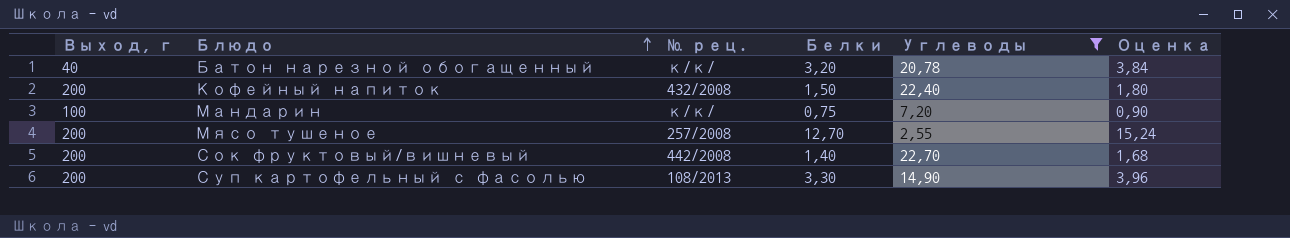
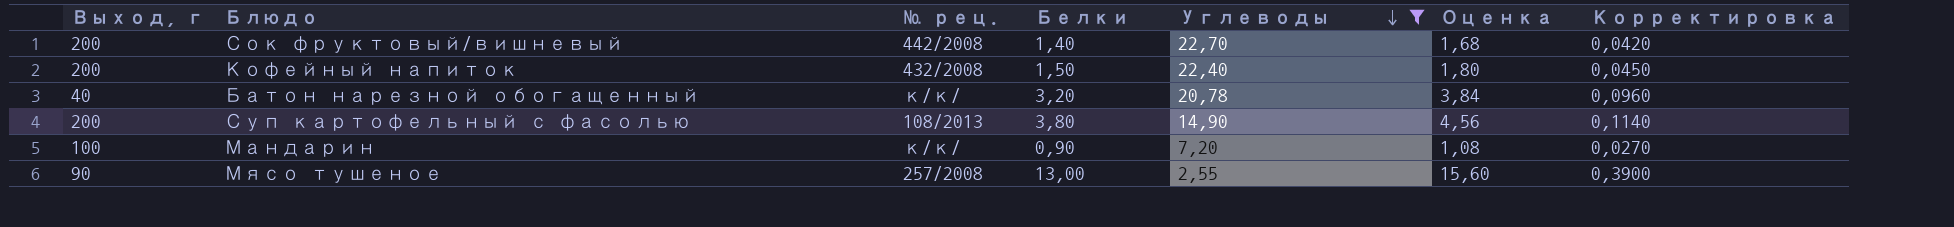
row order: Блюдо ascending -> Углеводы descending
column Корректировка | formula: none -> [Белки] * 0,03
Суп картофельный с фасолью | Белки: 3,30 -> 3,80
Суп картофельный с фасолью | Оценка: 3,96 -> 4,56
Мандарин | Белки: 0,75 -> 0,90
Мандарин | Оценка: 0,90 -> 1,08
Мясо тушеное | Выход, г: 200 -> 90
Мясо тушеное | Белки: 12,70 -> 13,00
Мясо тушеное | Оценка: 15,24 -> 15,60

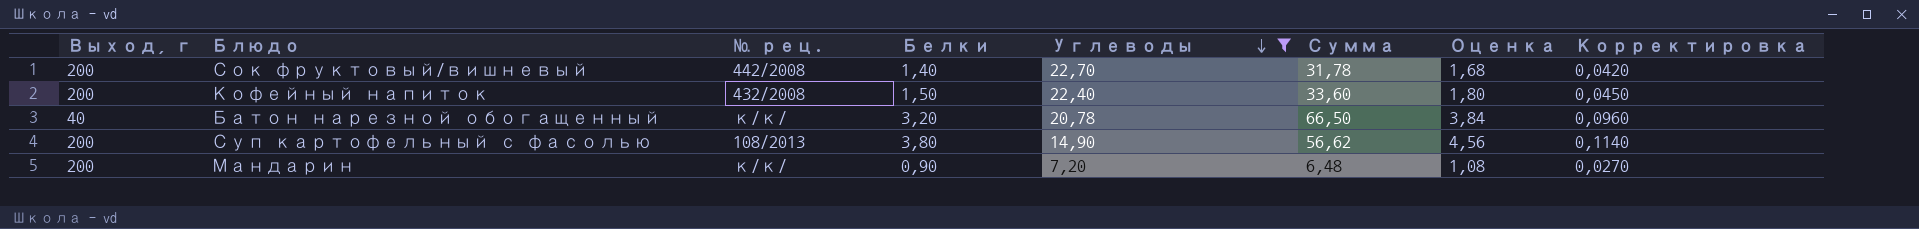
column Сумма | formula: none -> [Белки] * [Углеводы]
row Мясо тушеное: 90 | 257/2008 | 13,00 | 2,55 | 15,60 | 0,3900 -> none
Мандарин | Выход, г: 100 -> 200

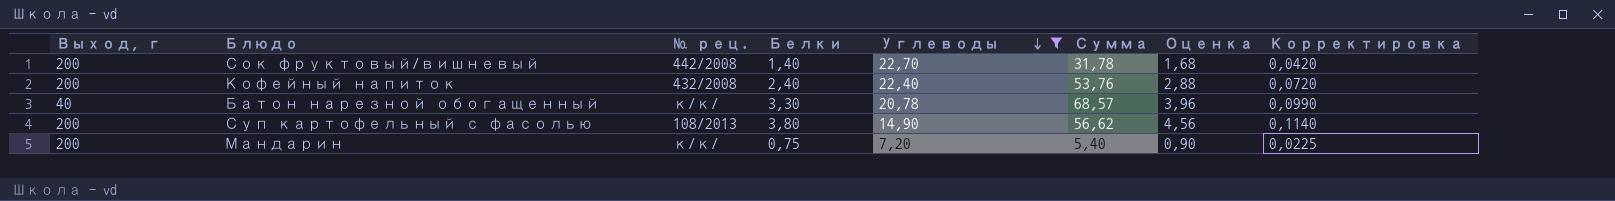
Кофейный напиток | Белки: 1,50 -> 2,40
Кофейный напиток | Сумма: 33,60 -> 53,76
Кофейный напиток | Оценка: 1,80 -> 2,88
Кофейный напиток | Корректировка: 0,0450 -> 0,0720
Батон нарезной обогащенный | Белки: 3,20 -> 3,30
Батон нарезной обогащенный | Сумма: 66,50 -> 68,57
Батон нарезной обогащенный | Оценка: 3,84 -> 3,96
Батон нарезной обогащенный | Корректировка: 0,0960 -> 0,0990
Мандарин | Белки: 0,90 -> 0,75
Мандарин | Сумма: 6,48 -> 5,40
Мандарин | Оценка: 1,08 -> 0,90
Мандарин | Корректировка: 0,0270 -> 0,0225

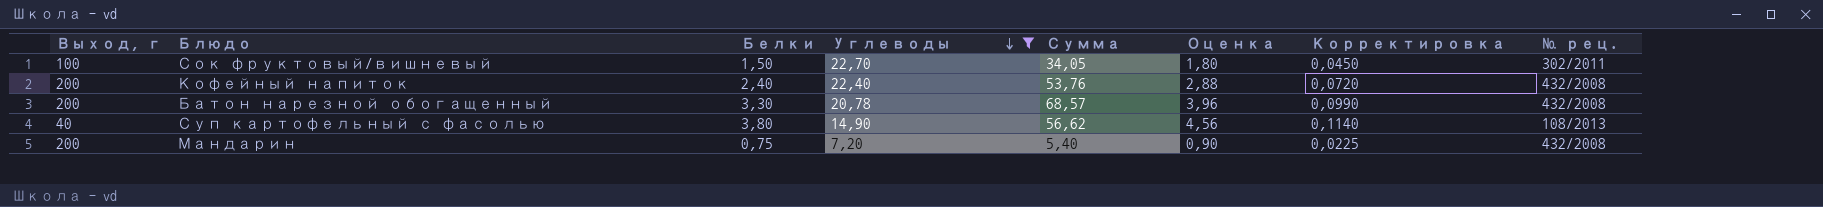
column № рец. | position: 3 -> 8
Сок фруктовый/вишневый | Выход, г: 200 -> 100
Сок фруктовый/вишневый | Белки: 1,40 -> 1,50
Сок фруктовый/вишневый | Сумма: 31,78 -> 34,05
Сок фруктовый/вишневый | Оценка: 1,68 -> 1,80
Сок фруктовый/вишневый | Корректировка: 0,0420 -> 0,0450
Сок фруктовый/вишневый | № рец.: 442/2008 -> 302/2011
Батон нарезной обогащенный | Выход, г: 40 -> 200
Батон нарезной обогащенный | № рец.: к/к/ -> 432/2008
Суп картофельный с фасолью | Выход, г: 200 -> 40
Мандарин | № рец.: к/к/ -> 432/2008

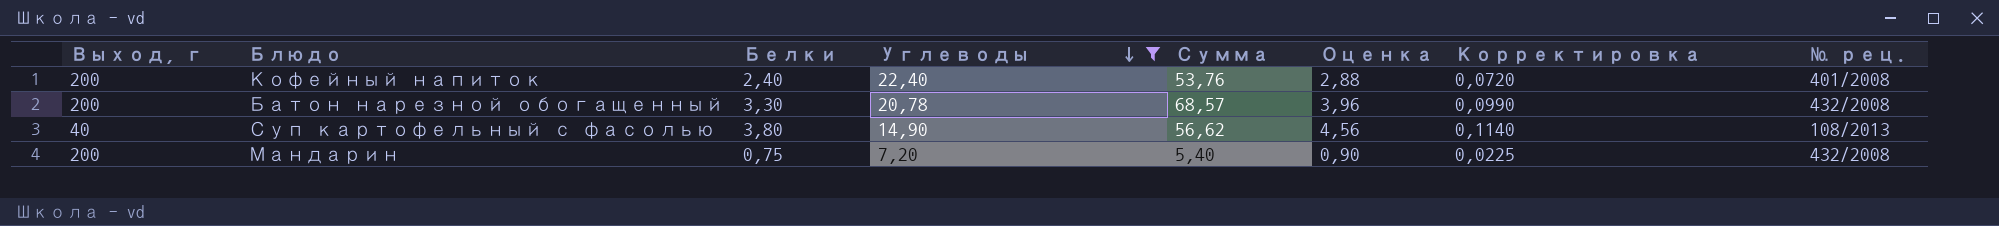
row Сок фруктовый/вишневый: 100 | 1,50 | 22,70 | 34,05 | 1,80 | 0,0450 | 302/2011 -> none
Кофейный напиток | № рец.: 432/2008 -> 401/2008

